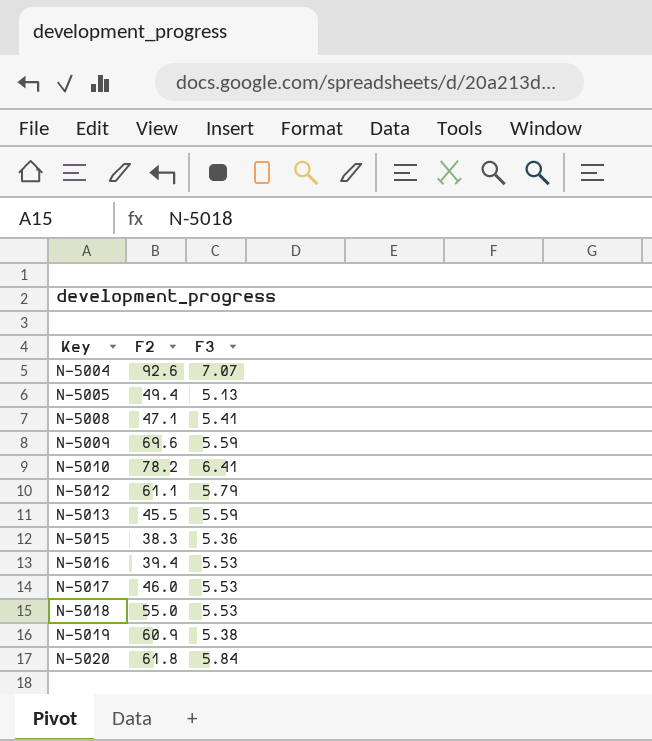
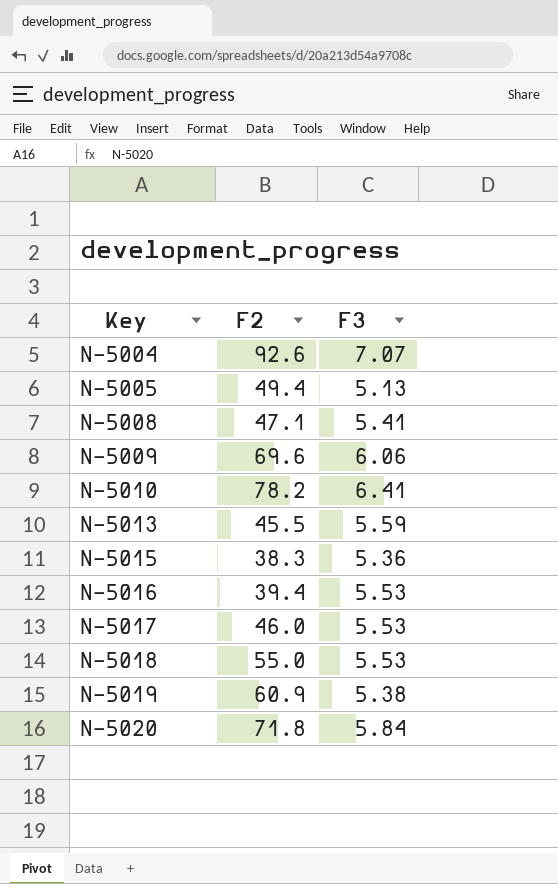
row N-5012: 61.1 | 5.79 -> none
N-5009 | F3: 5.59 -> 6.06
N-5020 | F2: 61.8 -> 71.8

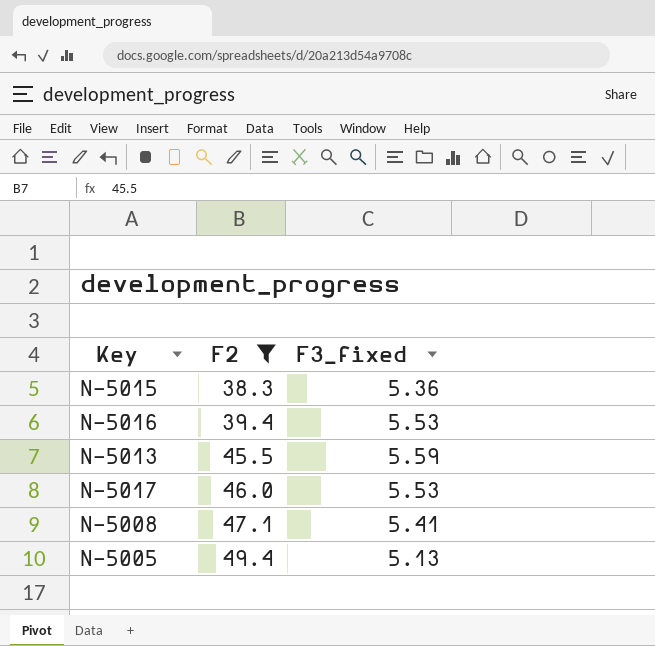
filter: none -> F2 <= 49.4
row order: Key ascending -> F2 ascending
column name: F3 -> F3_fixed

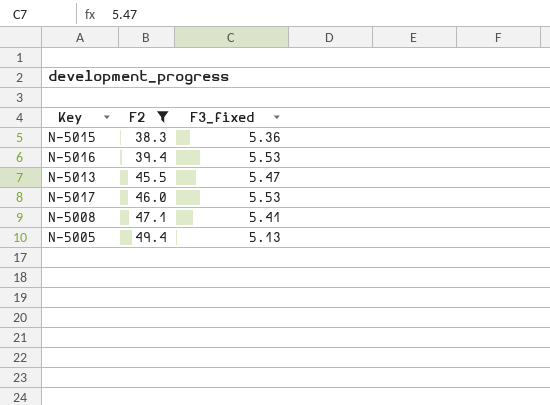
N-5013 | F3_fixed: 5.59 -> 5.47

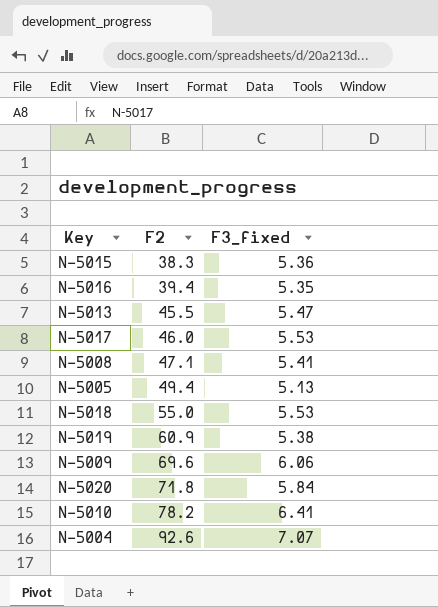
filter: F2 <= 49.4 -> none
N-5016 | F3_fixed: 5.53 -> 5.35

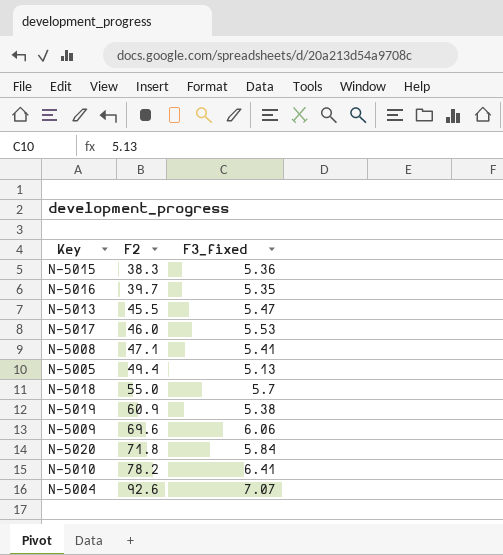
N-5016 | F2: 39.4 -> 39.7
N-5018 | F3_fixed: 5.53 -> 5.7

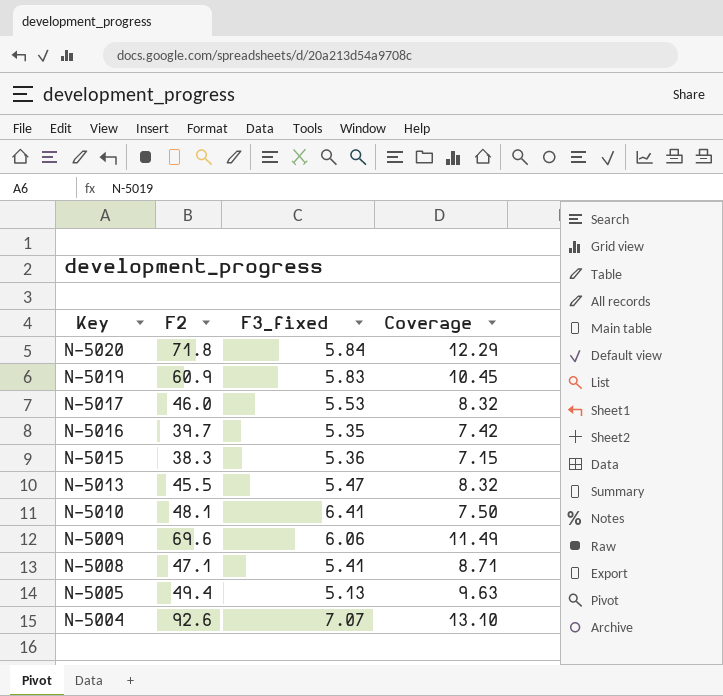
row order: F2 ascending -> Key descending
column Coverage | formula: none -> [F2] / [F3_fixed]
row N-5018: 55.0 | 5.7 -> none
N-5019 | F3_fixed: 5.38 -> 5.83
N-5010 | F2: 78.2 -> 48.1

